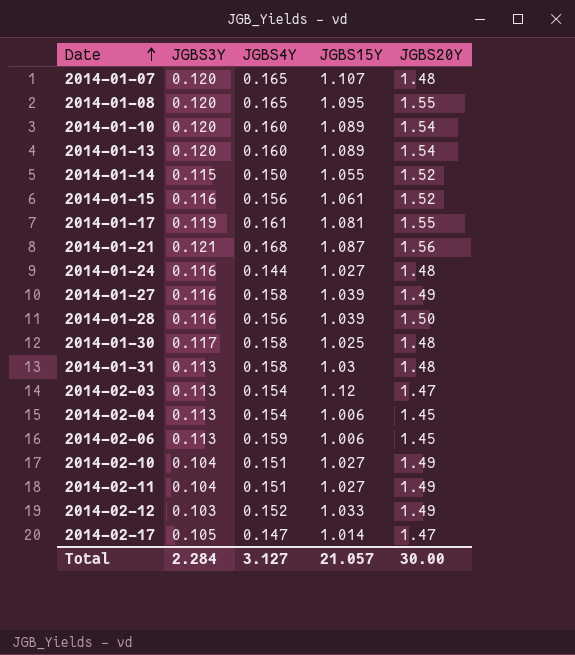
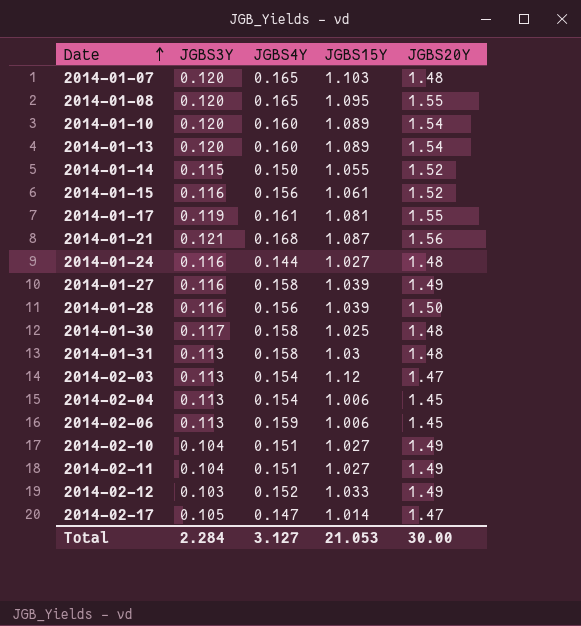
2014-01-07 | JGBS15Y: 1.107 -> 1.103
Total | JGBS15Y: 21.057 -> 21.053

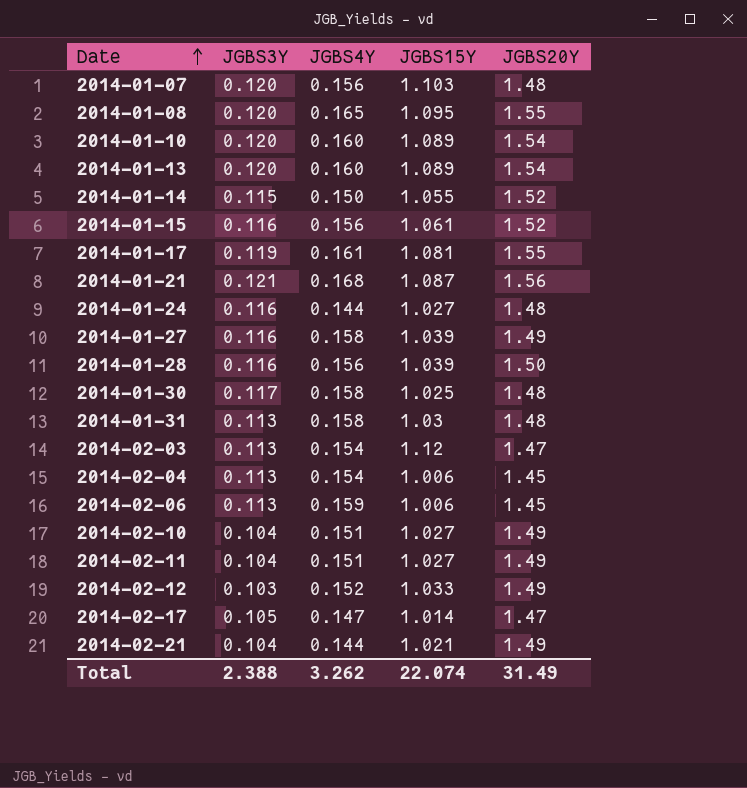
2014-01-07 | JGBS4Y: 0.165 -> 0.156
row 2014-02-21: none -> 0.104 | 0.144 | 1.021 | 1.49
Total | JGBS3Y: 2.284 -> 2.388
Total | JGBS4Y: 3.127 -> 3.262
Total | JGBS15Y: 21.053 -> 22.074
Total | JGBS20Y: 30.00 -> 31.49

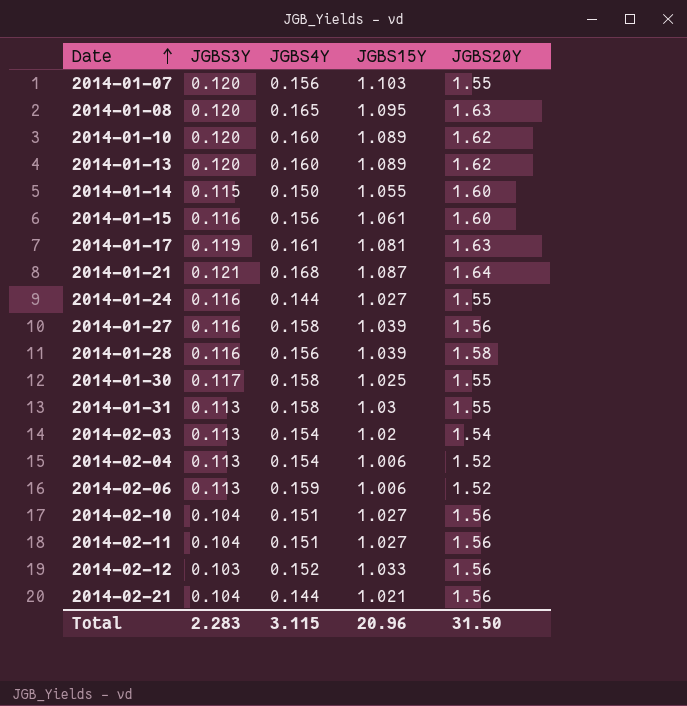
row 2014-02-17: 0.105 | 0.147 | 1.014 | 1.47 -> none
2014-01-07 | JGBS20Y: 1.48 -> 1.55
2014-01-08 | JGBS20Y: 1.55 -> 1.63
2014-01-10 | JGBS20Y: 1.54 -> 1.62
2014-01-13 | JGBS20Y: 1.54 -> 1.62
2014-01-14 | JGBS20Y: 1.52 -> 1.60
2014-01-15 | JGBS20Y: 1.52 -> 1.60
2014-01-17 | JGBS20Y: 1.55 -> 1.63
2014-01-21 | JGBS20Y: 1.56 -> 1.64
2014-01-24 | JGBS20Y: 1.48 -> 1.55
2014-01-27 | JGBS20Y: 1.49 -> 1.56
2014-01-28 | JGBS20Y: 1.50 -> 1.58
2014-01-30 | JGBS20Y: 1.48 -> 1.55
2014-01-31 | JGBS20Y: 1.48 -> 1.55
2014-02-03 | JGBS15Y: 1.12 -> 1.02
2014-02-03 | JGBS20Y: 1.47 -> 1.54
2014-02-04 | JGBS20Y: 1.45 -> 1.52
2014-02-06 | JGBS20Y: 1.45 -> 1.52
2014-02-10 | JGBS20Y: 1.49 -> 1.56
2014-02-11 | JGBS20Y: 1.49 -> 1.56
2014-02-12 | JGBS20Y: 1.49 -> 1.56
2014-02-21 | JGBS20Y: 1.49 -> 1.56
Total | JGBS3Y: 2.388 -> 2.283
Total | JGBS4Y: 3.262 -> 3.115
Total | JGBS15Y: 22.074 -> 20.96
Total | JGBS20Y: 31.49 -> 31.50

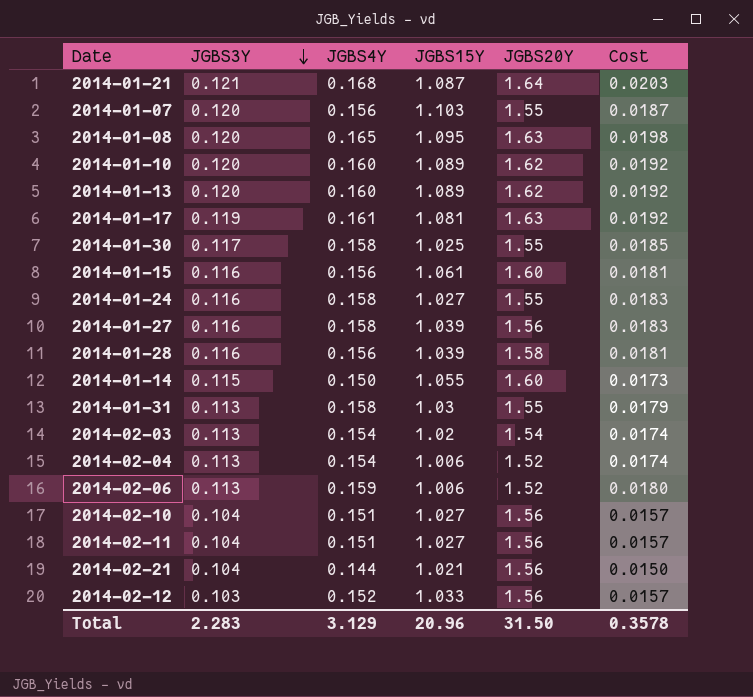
row order: Date ascending -> JGBS3Y descending
column Cost | formula: none -> [JGBS3Y] * [JGBS4Y]
2014-01-24 | JGBS4Y: 0.144 -> 0.158
Total | JGBS4Y: 3.115 -> 3.129

